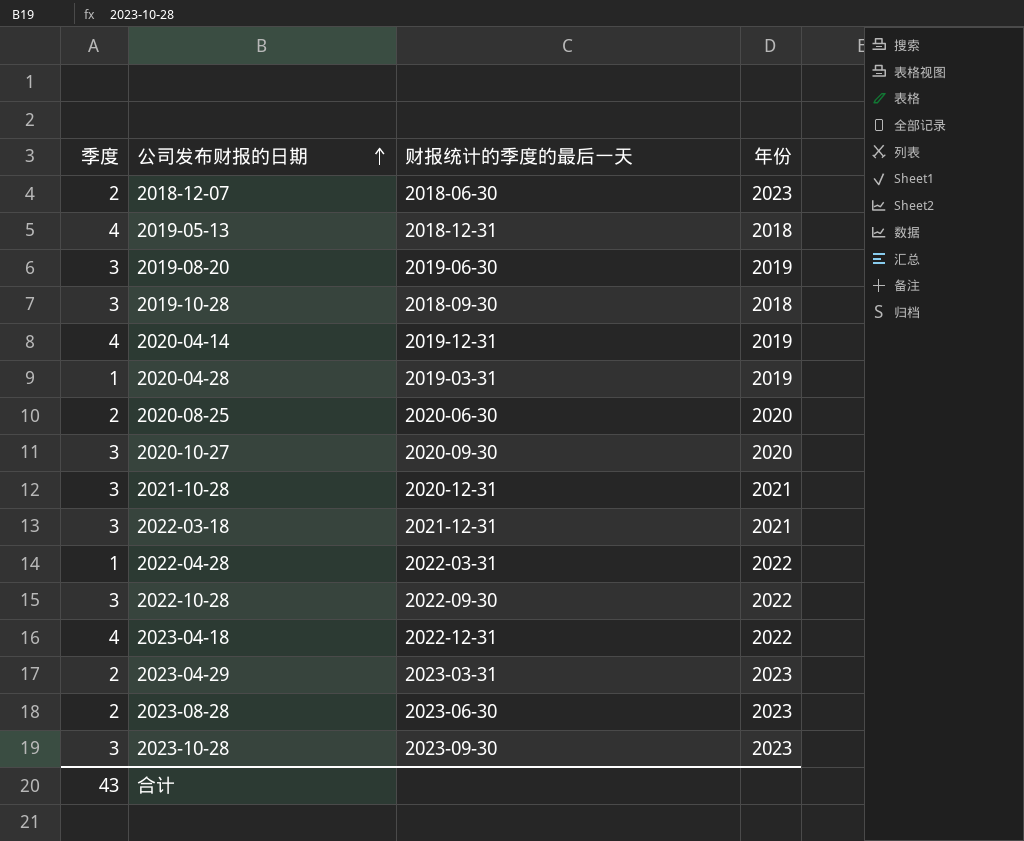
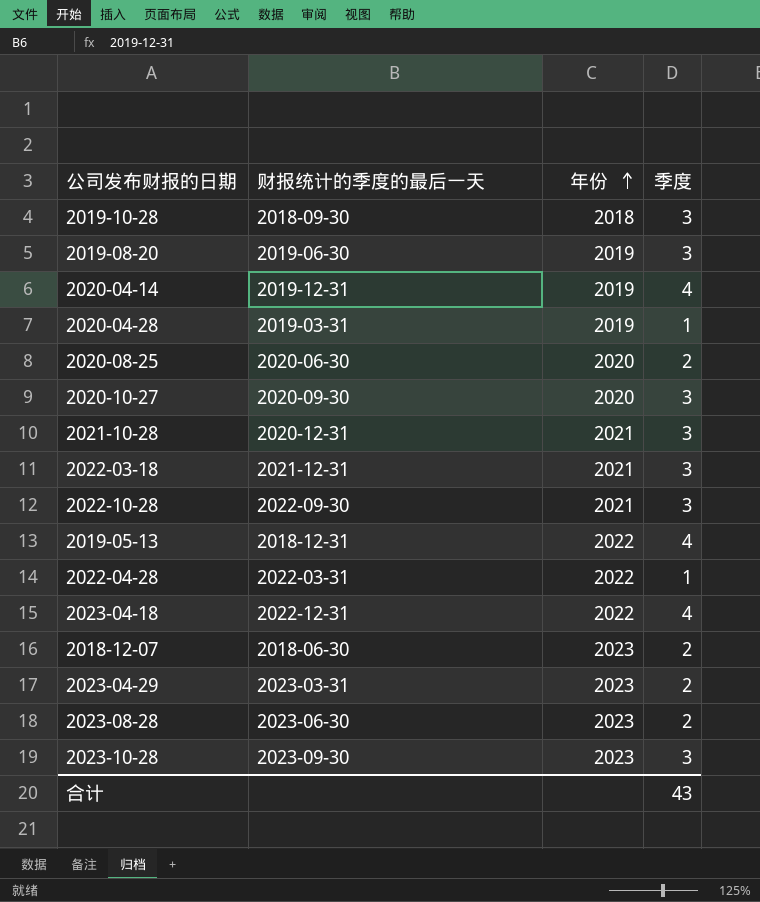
row order: 公司发布财报的日期 ascending -> 年份 ascending
column 季度 | position: 1 -> 4
2022-10-28 | 年份: 2022 -> 2021
2019-05-13 | 年份: 2018 -> 2022

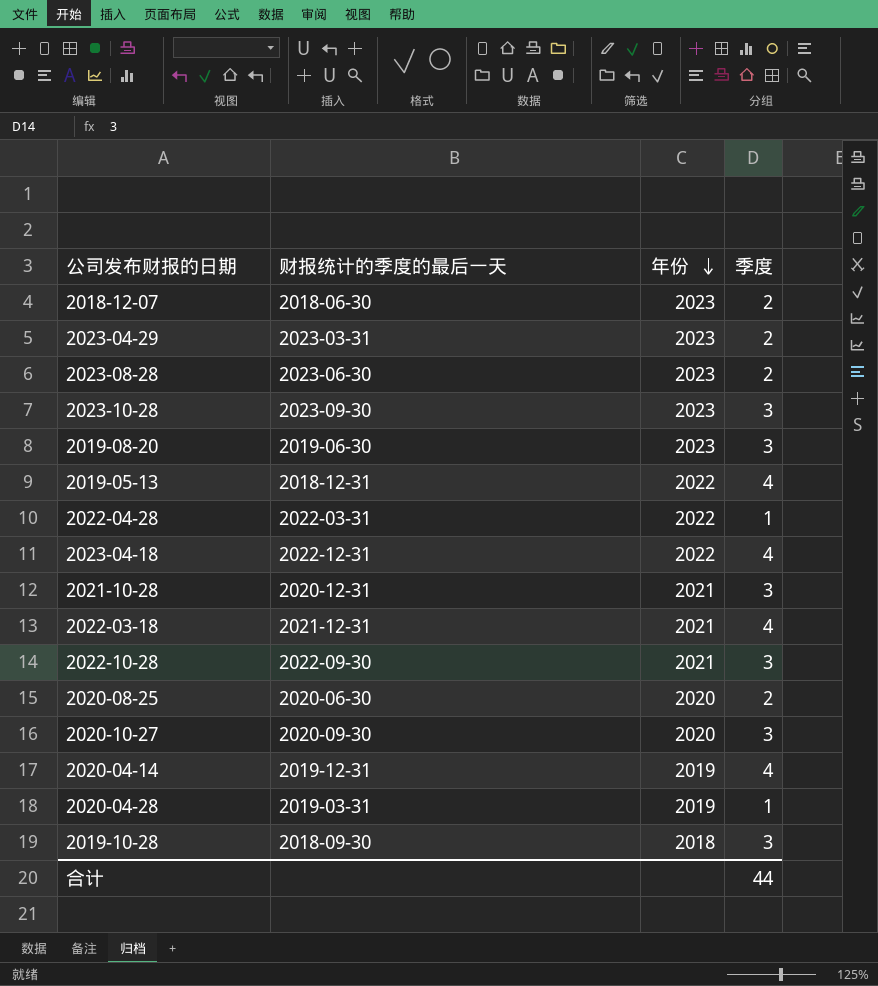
row order: 年份 ascending -> 年份 descending
2019-08-20 | 年份: 2019 -> 2023
2022-03-18 | 季度: 3 -> 4
合计 | 季度: 43 -> 44

